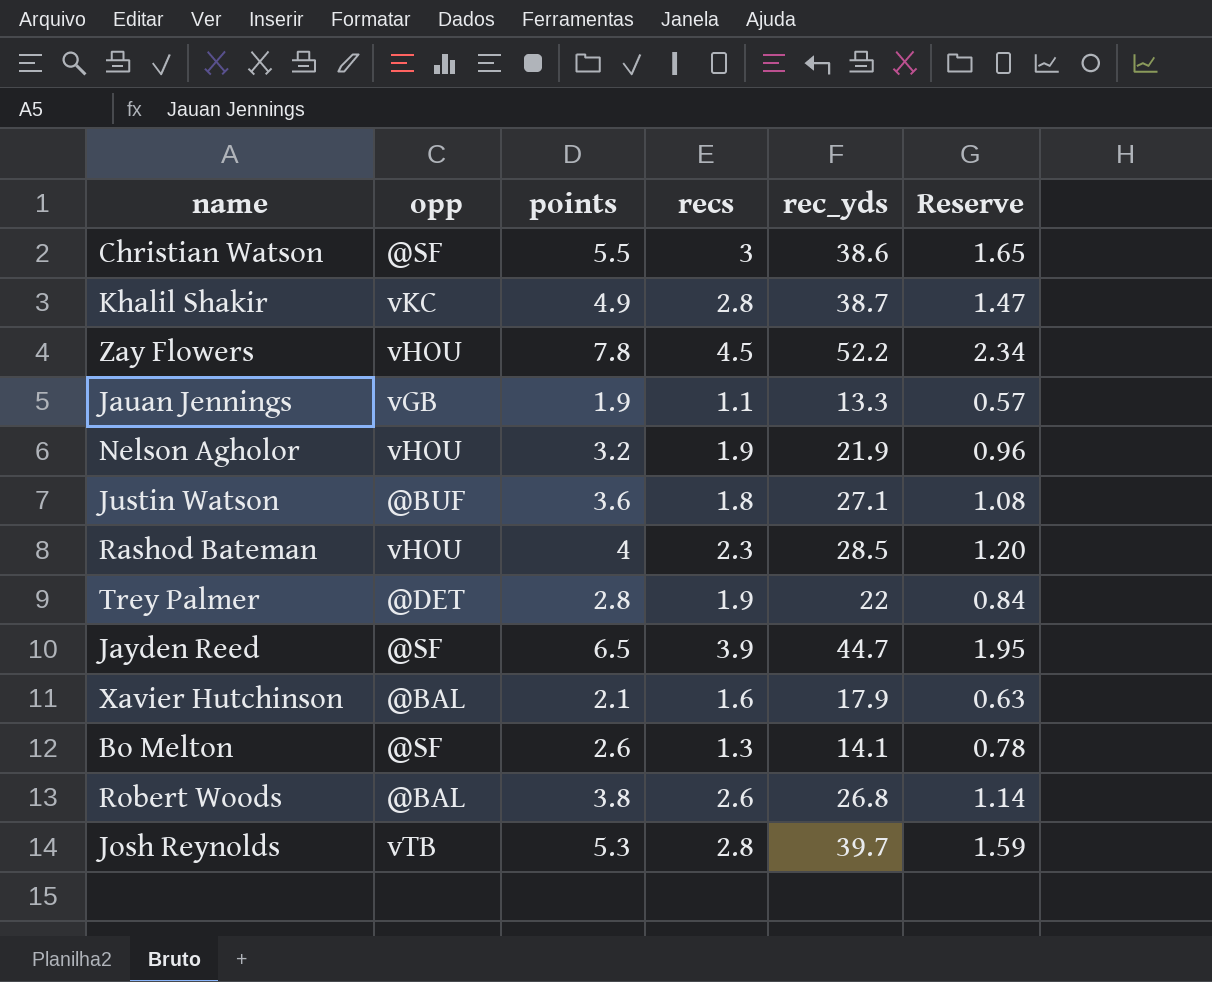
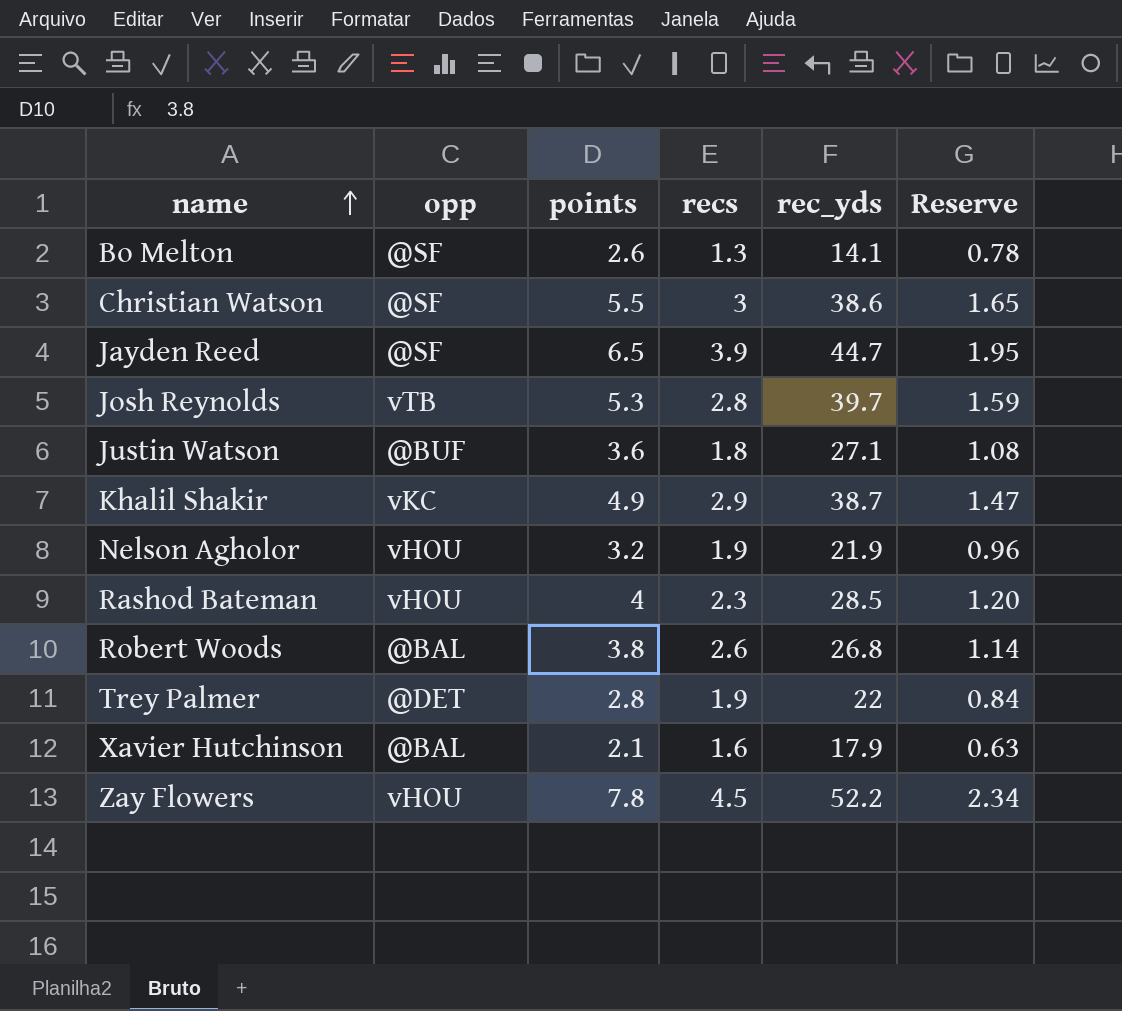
row order: none -> name ascending
row Jauan Jennings: vGB | 1.9 | 1.1 | 13.3 | 0.57 -> none
Khalil Shakir | recs: 2.8 -> 2.9

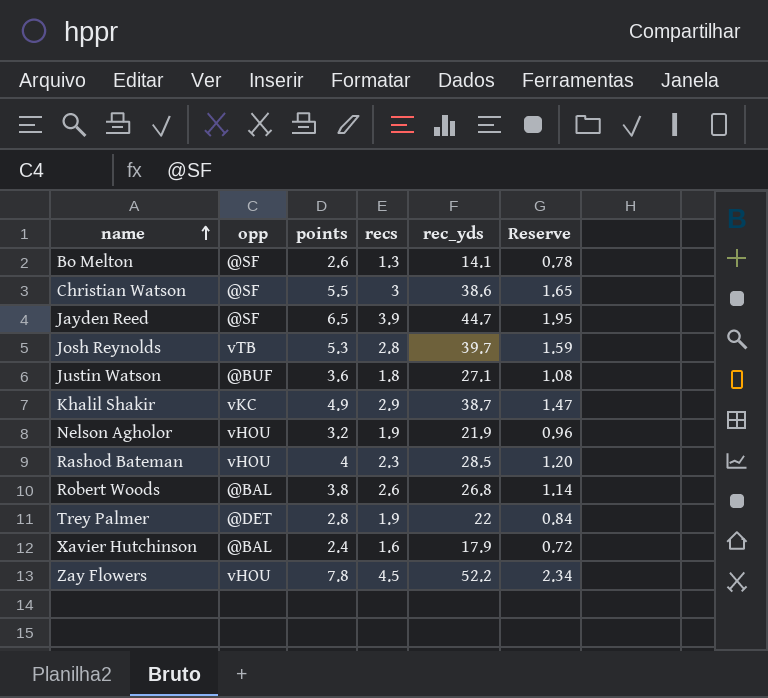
Xavier Hutchinson | points: 2.1 -> 2.4
Xavier Hutchinson | Reserve: 0.63 -> 0.72

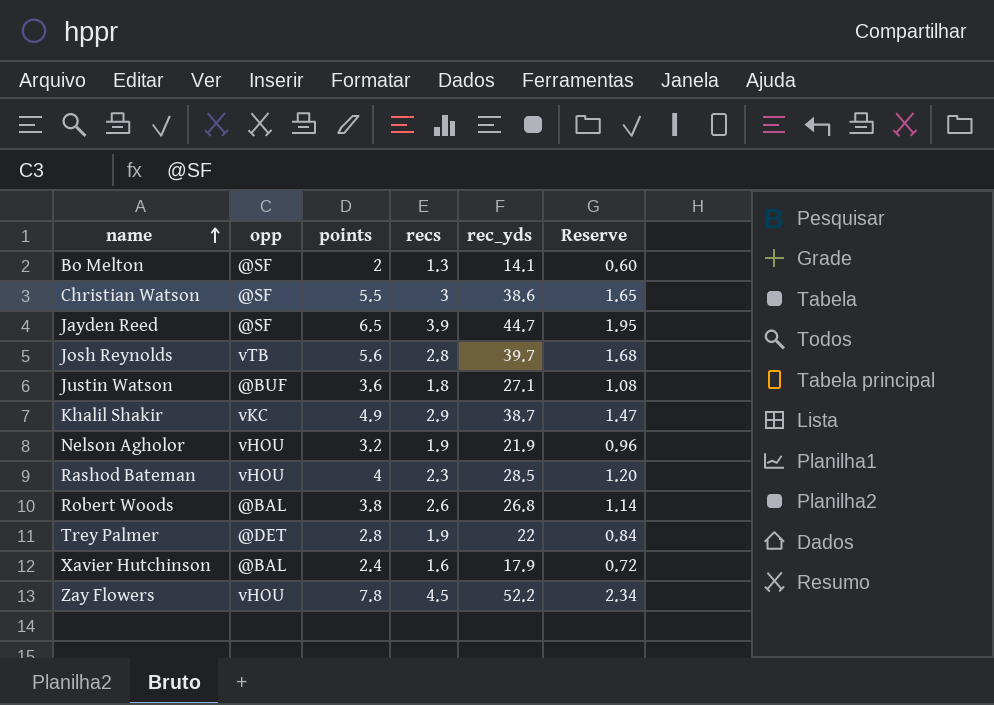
Bo Melton | points: 2.6 -> 2
Bo Melton | Reserve: 0.78 -> 0.60
Josh Reynolds | points: 5.3 -> 5.6
Josh Reynolds | Reserve: 1.59 -> 1.68

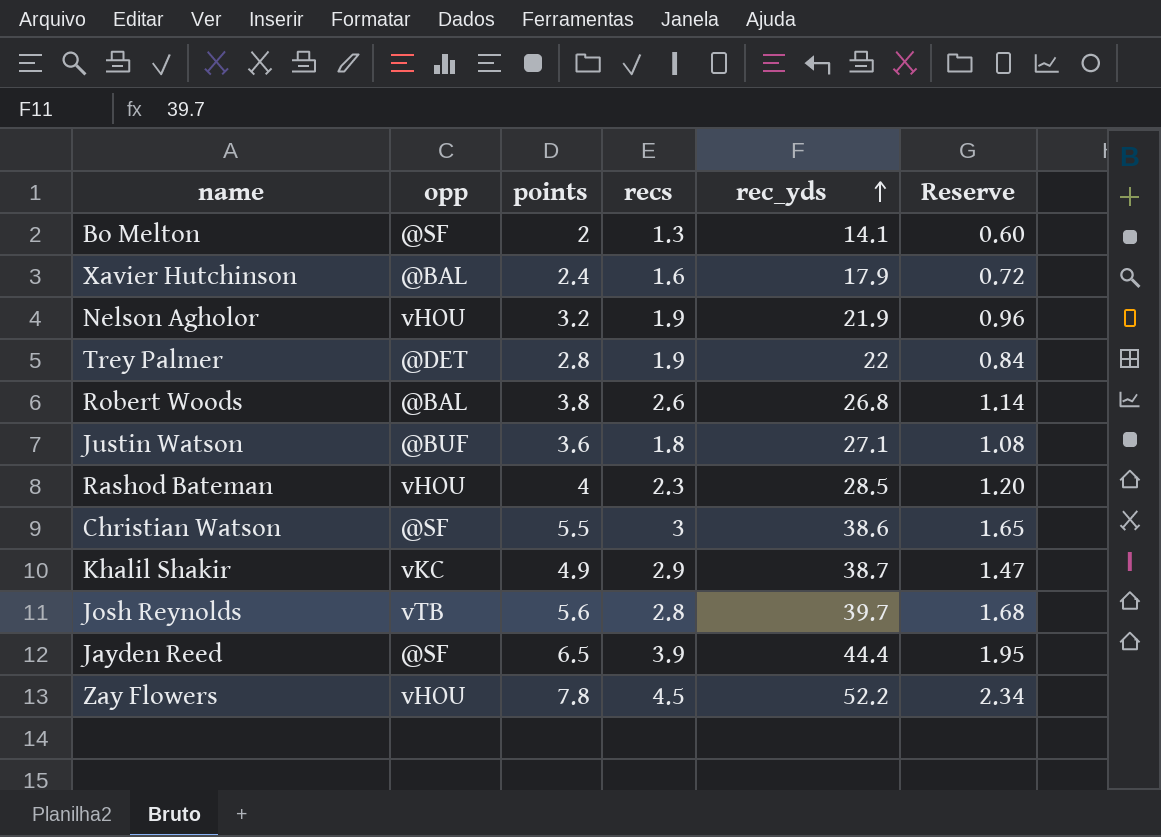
row order: name ascending -> rec_yds ascending
Jayden Reed | rec_yds: 44.7 -> 44.4

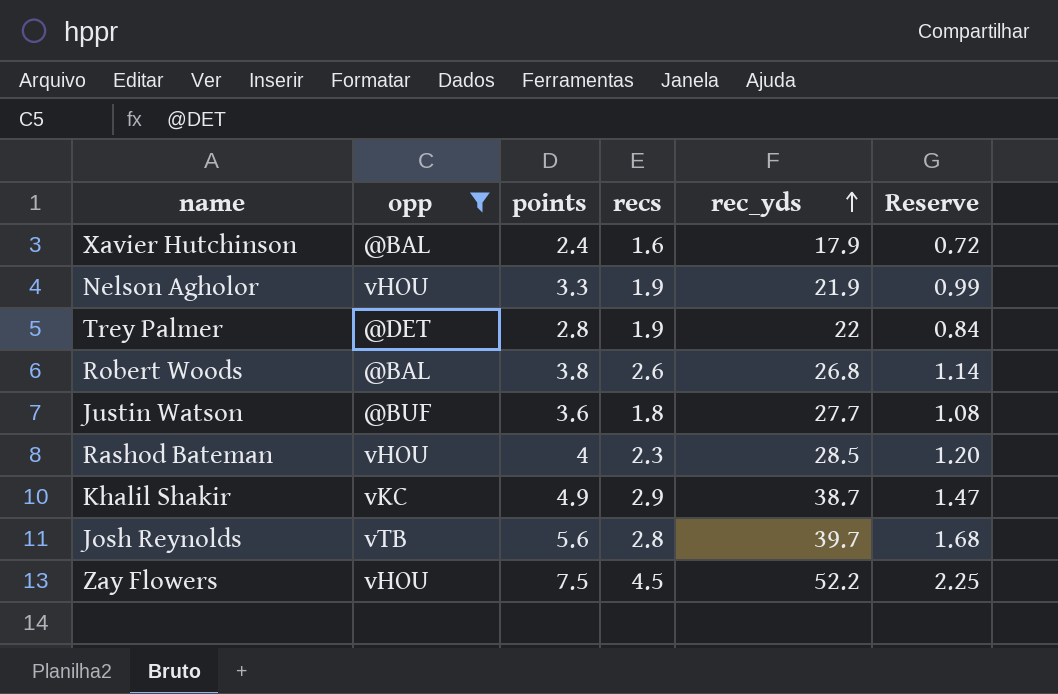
filter: none -> opp != @SF
Nelson Agholor | points: 3.2 -> 3.3
Nelson Agholor | Reserve: 0.96 -> 0.99
Justin Watson | rec_yds: 27.1 -> 27.7
Zay Flowers | points: 7.8 -> 7.5
Zay Flowers | Reserve: 2.34 -> 2.25

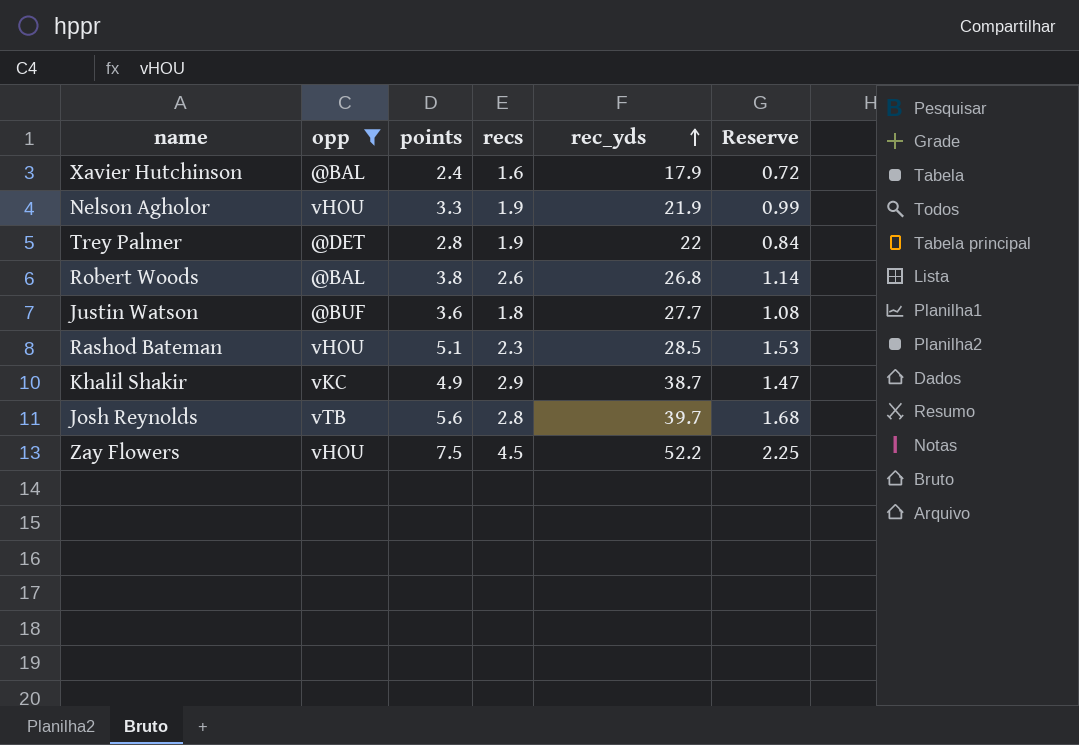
Rashod Bateman | points: 4 -> 5.1
Rashod Bateman | Reserve: 1.20 -> 1.53

